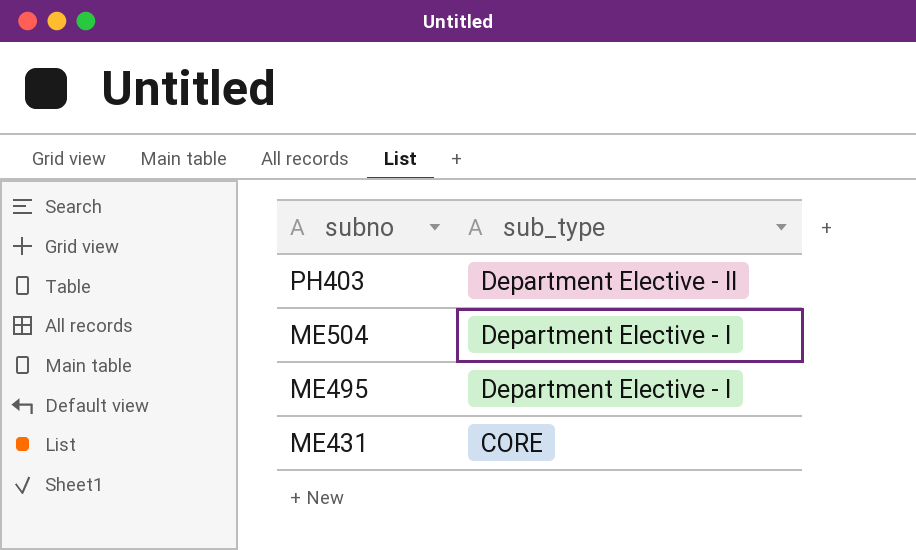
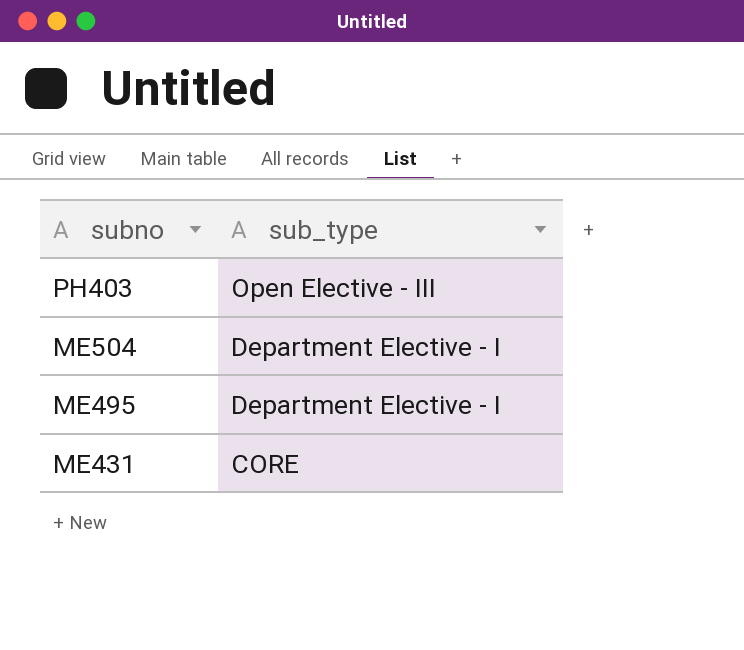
PH403 | sub_type: Department Elective - II -> Open Elective - III

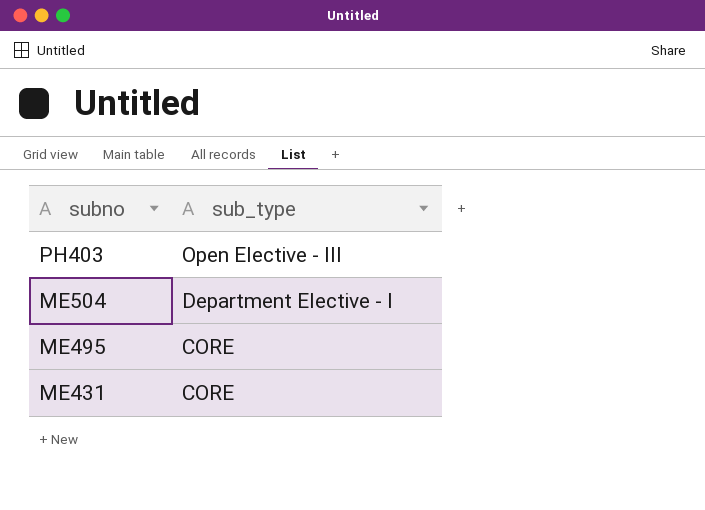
ME495 | sub_type: Department Elective - I -> CORE

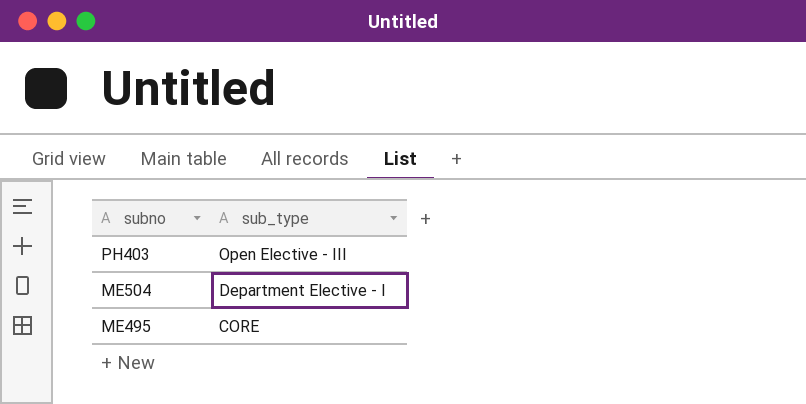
row ME431: CORE -> none

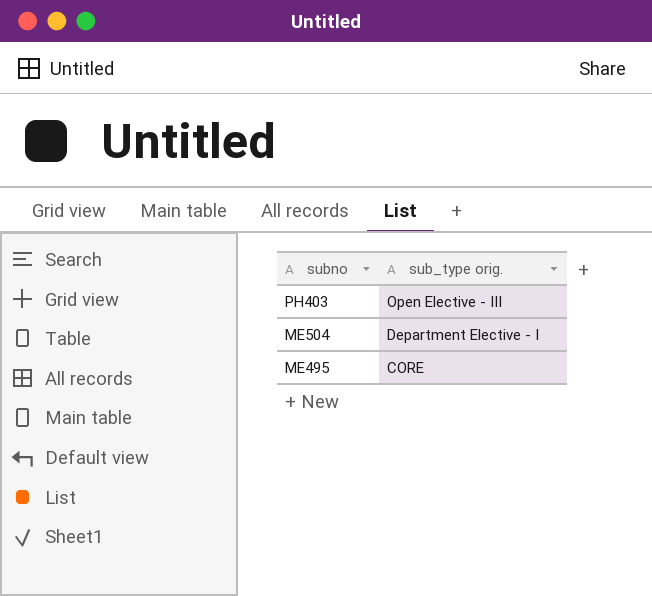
column name: sub_type -> sub_type orig.

